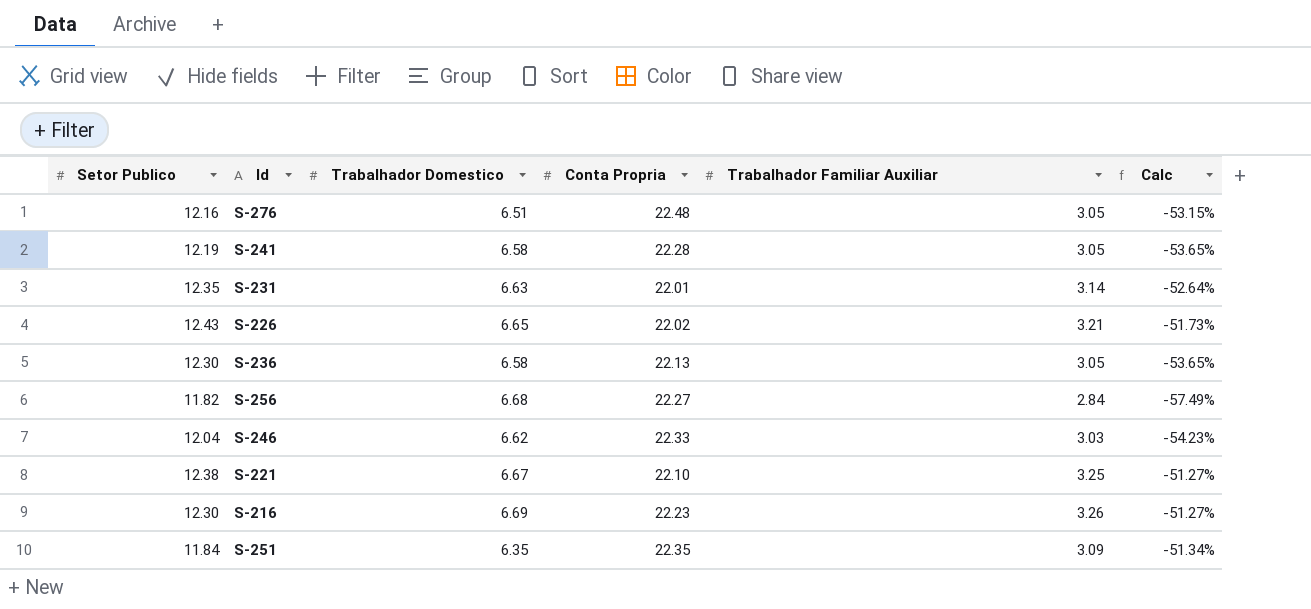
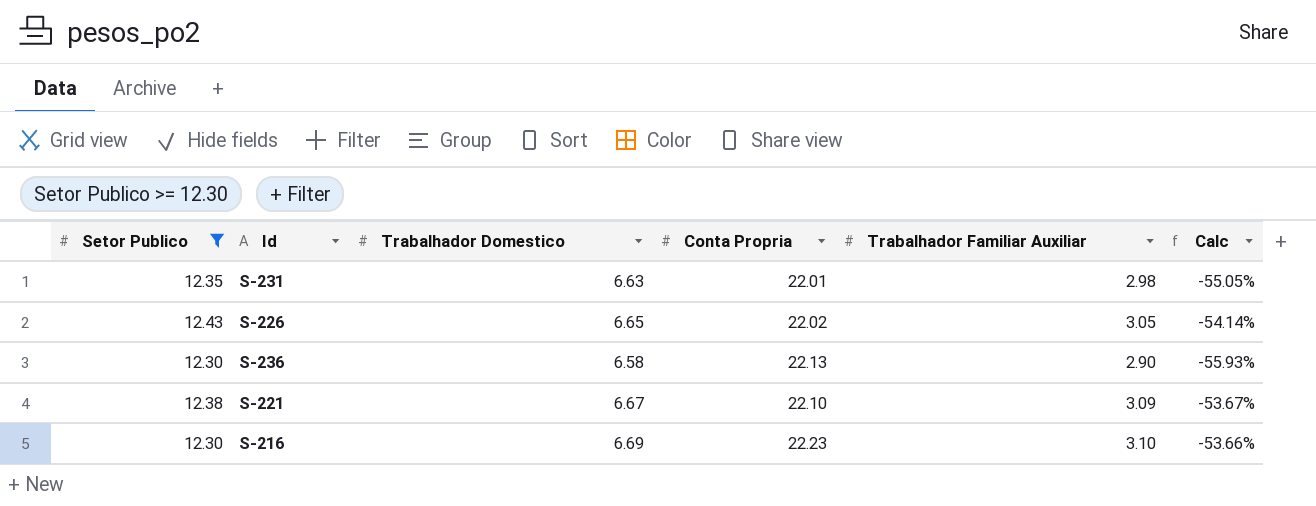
filter: none -> Setor Publico >= 12.30
S-231 | Trabalhador Familiar Auxiliar: 3.14 -> 2.98
S-231 | Calc: -52.64% -> -55.05%
S-226 | Trabalhador Familiar Auxiliar: 3.21 -> 3.05
S-226 | Calc: -51.73% -> -54.14%
S-236 | Trabalhador Familiar Auxiliar: 3.05 -> 2.90
S-236 | Calc: -53.65% -> -55.93%
S-221 | Trabalhador Familiar Auxiliar: 3.25 -> 3.09
S-221 | Calc: -51.27% -> -53.67%
S-216 | Trabalhador Familiar Auxiliar: 3.26 -> 3.10
S-216 | Calc: -51.27% -> -53.66%

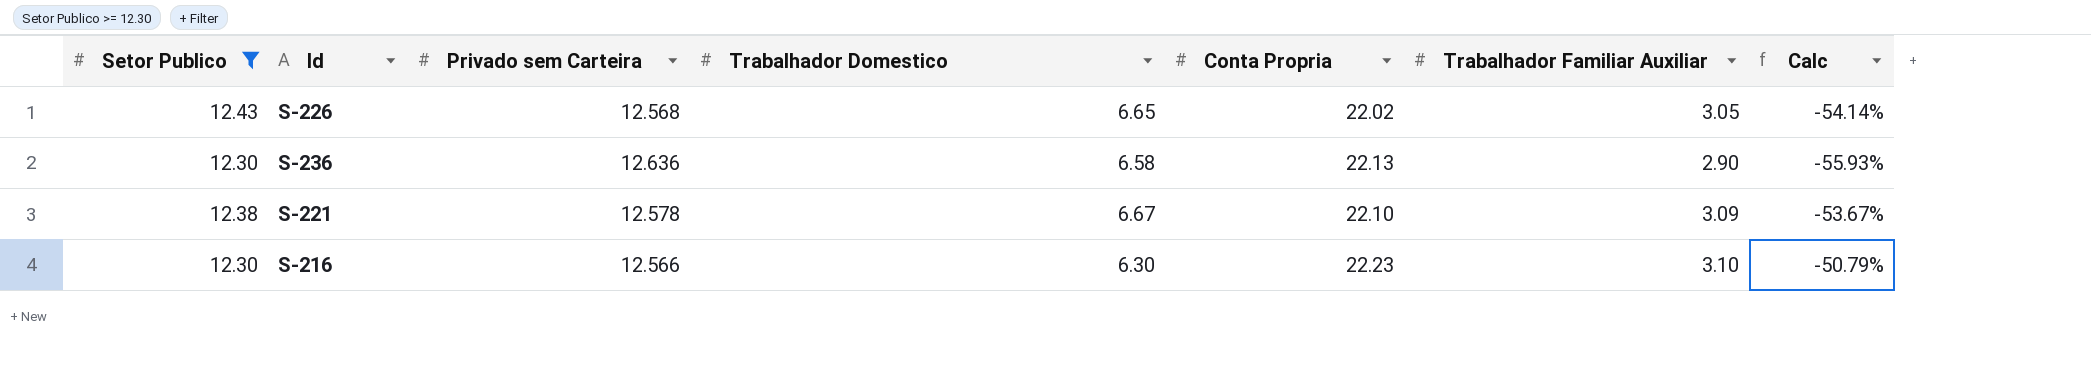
column Privado sem Carteira | position: none -> 3
row S-231: 12.35 | 6.63 | 22.01 | 2.98 | -55.05% -> none
S-216 | Trabalhador Domestico: 6.69 -> 6.30
S-216 | Calc: -53.66% -> -50.79%

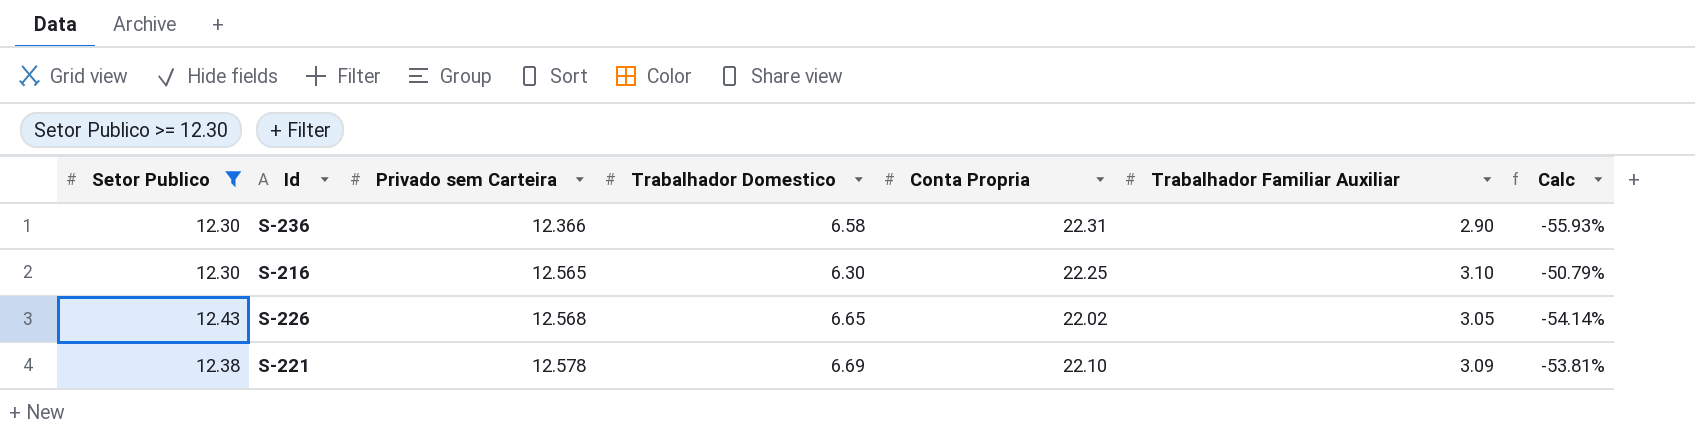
row order: none -> Privado sem Carteira ascending
S-236 | Privado sem Carteira: 12.636 -> 12.366
S-236 | Conta Propria: 22.13 -> 22.31
S-216 | Privado sem Carteira: 12.566 -> 12.565
S-216 | Conta Propria: 22.23 -> 22.25
S-221 | Trabalhador Domestico: 6.67 -> 6.69
S-221 | Calc: -53.67% -> -53.81%

